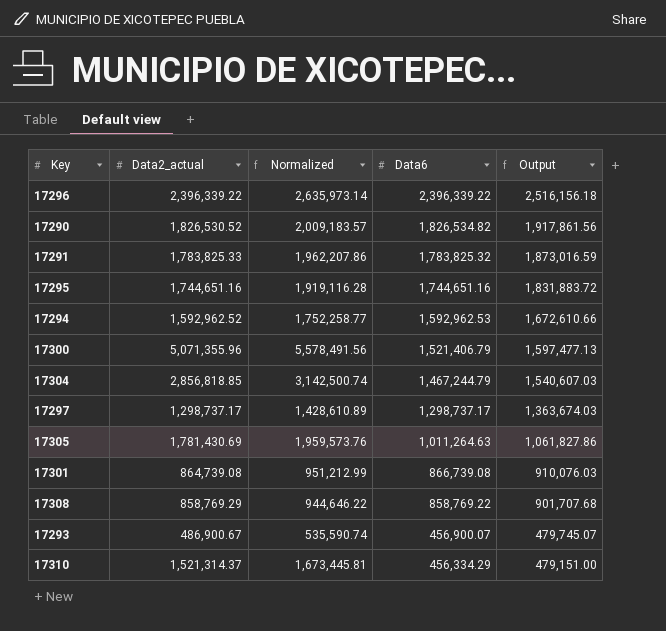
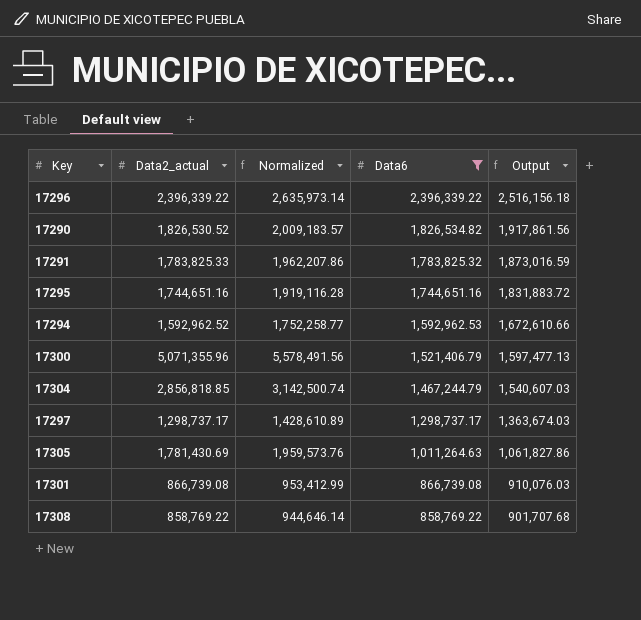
filter: none -> Data6 >= 858,769.22
17301 | Data2_actual: 864,739.08 -> 866,739.08
17301 | Normalized: 951,212.99 -> 953,412.99
17308 | Data2_actual: 858,769.29 -> 858,769.22
17308 | Normalized: 944,646.22 -> 944,646.14

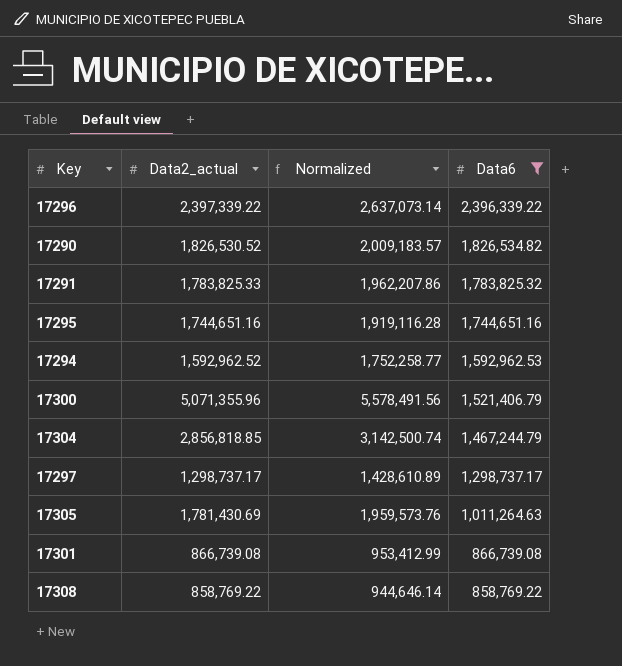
column Output | formula: [Data6] * 1.05 -> none
17296 | Data2_actual: 2,396,339.22 -> 2,397,339.22
17296 | Normalized: 2,635,973.14 -> 2,637,073.14

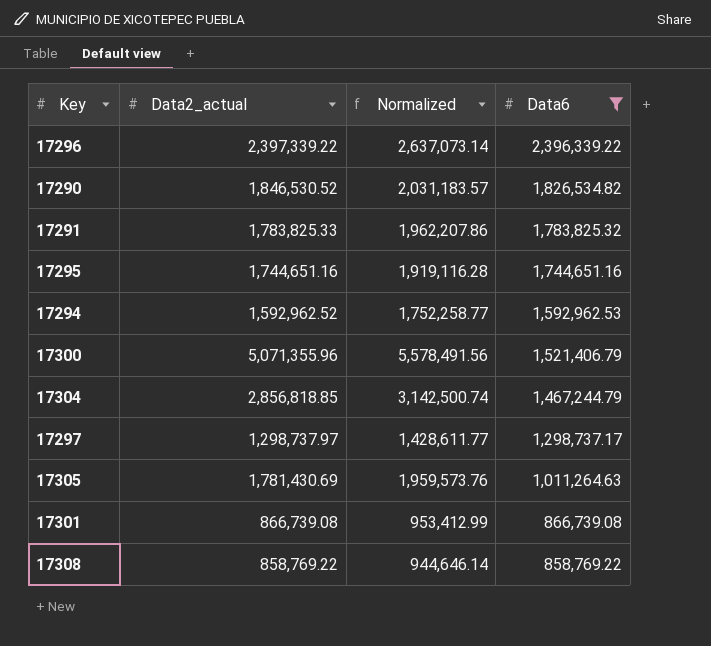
17290 | Data2_actual: 1,826,530.52 -> 1,846,530.52
17290 | Normalized: 2,009,183.57 -> 2,031,183.57
17297 | Data2_actual: 1,298,737.17 -> 1,298,737.97
17297 | Normalized: 1,428,610.89 -> 1,428,611.77

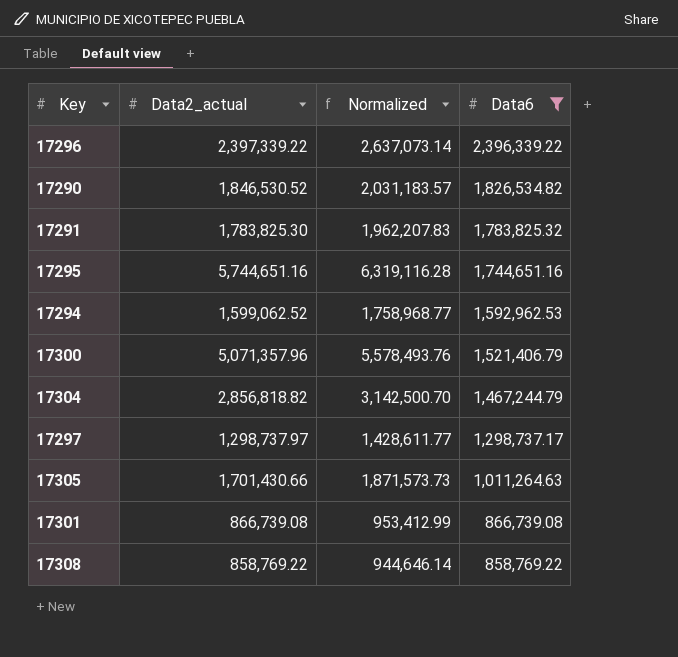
17291 | Data2_actual: 1,783,825.33 -> 1,783,825.30
17291 | Normalized: 1,962,207.86 -> 1,962,207.83
17295 | Data2_actual: 1,744,651.16 -> 5,744,651.16
17295 | Normalized: 1,919,116.28 -> 6,319,116.28
17294 | Data2_actual: 1,592,962.52 -> 1,599,062.52
17294 | Normalized: 1,752,258.77 -> 1,758,968.77
17300 | Data2_actual: 5,071,355.96 -> 5,071,357.96
17300 | Normalized: 5,578,491.56 -> 5,578,493.76
17304 | Data2_actual: 2,856,818.85 -> 2,856,818.82
17304 | Normalized: 3,142,500.74 -> 3,142,500.70
17305 | Data2_actual: 1,781,430.69 -> 1,701,430.66
17305 | Normalized: 1,959,573.76 -> 1,871,573.73

